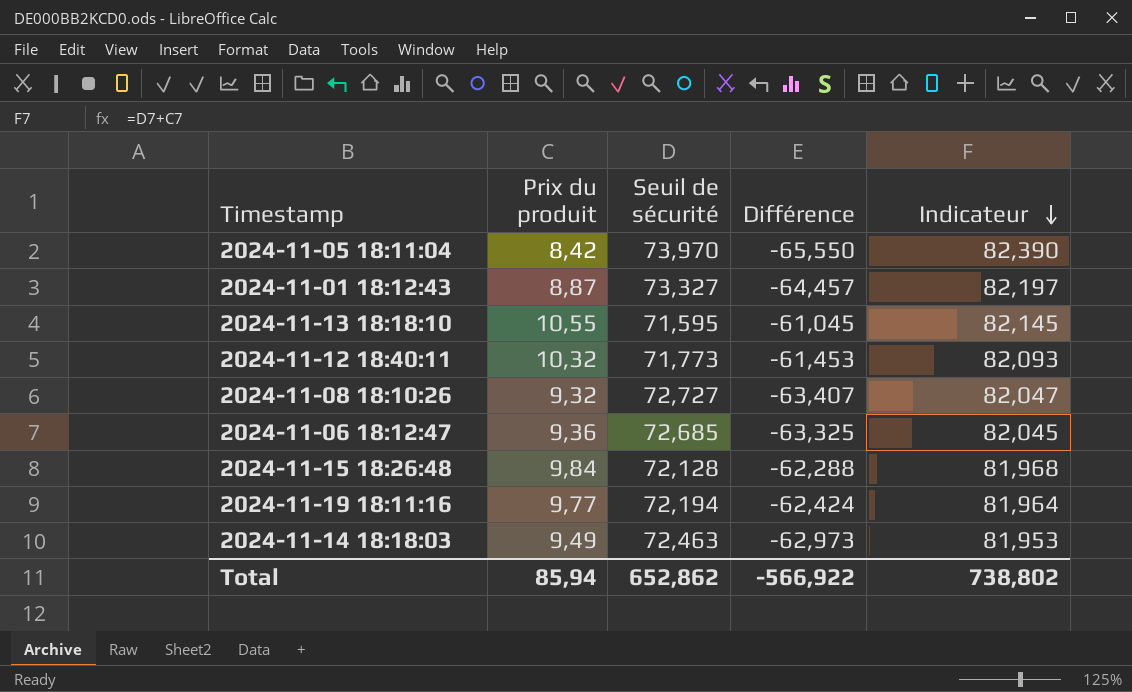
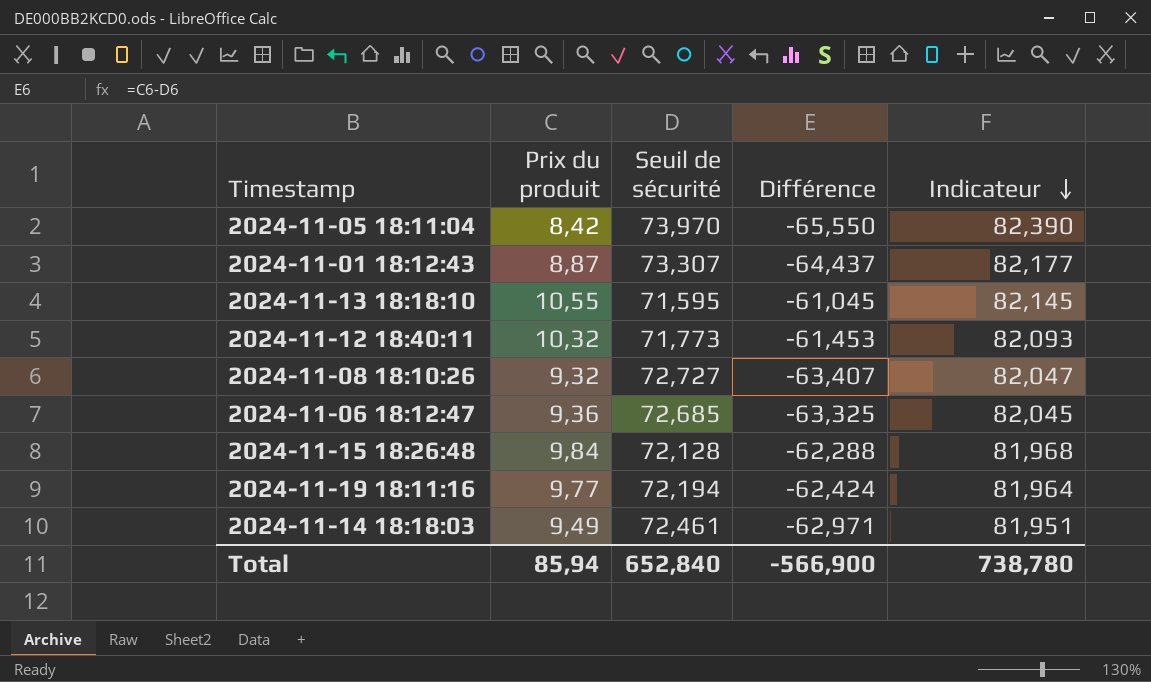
2024-11-01 18:12:43 | Seuil de sécurité: 73,327 -> 73,307
2024-11-01 18:12:43 | Différence: -64,457 -> -64,437
2024-11-01 18:12:43 | Indicateur: 82,197 -> 82,177
2024-11-14 18:18:03 | Seuil de sécurité: 72,463 -> 72,461
2024-11-14 18:18:03 | Différence: -62,973 -> -62,971
2024-11-14 18:18:03 | Indicateur: 81,953 -> 81,951
Total | Seuil de sécurité: 652,862 -> 652,840
Total | Différence: -566,922 -> -566,900
Total | Indicateur: 738,802 -> 738,780

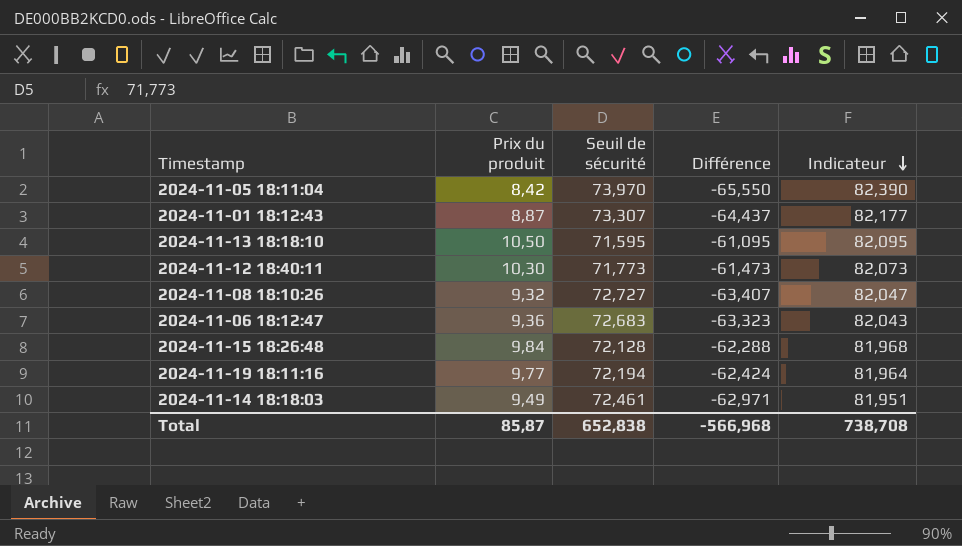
2024-11-13 18:18:10 | Prix du produit: 10,55 -> 10,50
2024-11-13 18:18:10 | Différence: -61,045 -> -61,095
2024-11-13 18:18:10 | Indicateur: 82,145 -> 82,095
2024-11-12 18:40:11 | Prix du produit: 10,32 -> 10,30
2024-11-12 18:40:11 | Différence: -61,453 -> -61,473
2024-11-12 18:40:11 | Indicateur: 82,093 -> 82,073
2024-11-06 18:12:47 | Seuil de sécurité: 72,685 -> 72,683
2024-11-06 18:12:47 | Différence: -63,325 -> -63,323
2024-11-06 18:12:47 | Indicateur: 82,045 -> 82,043
Total | Prix du produit: 85,94 -> 85,87
Total | Seuil de sécurité: 652,840 -> 652,838
Total | Différence: -566,900 -> -566,968
Total | Indicateur: 738,780 -> 738,708

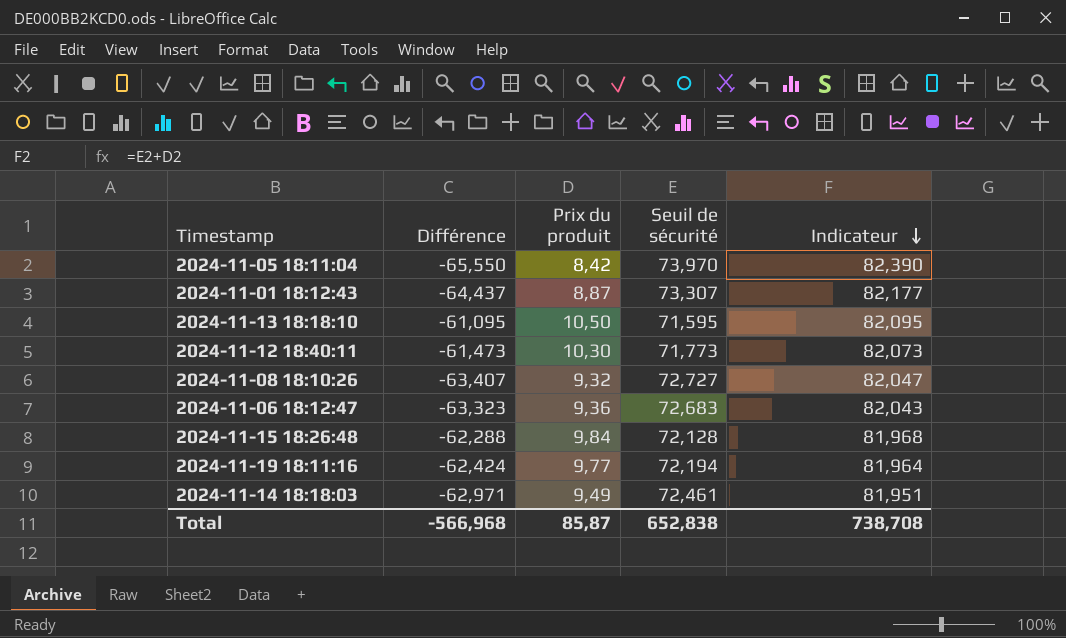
column Différence | position: 4 -> 2

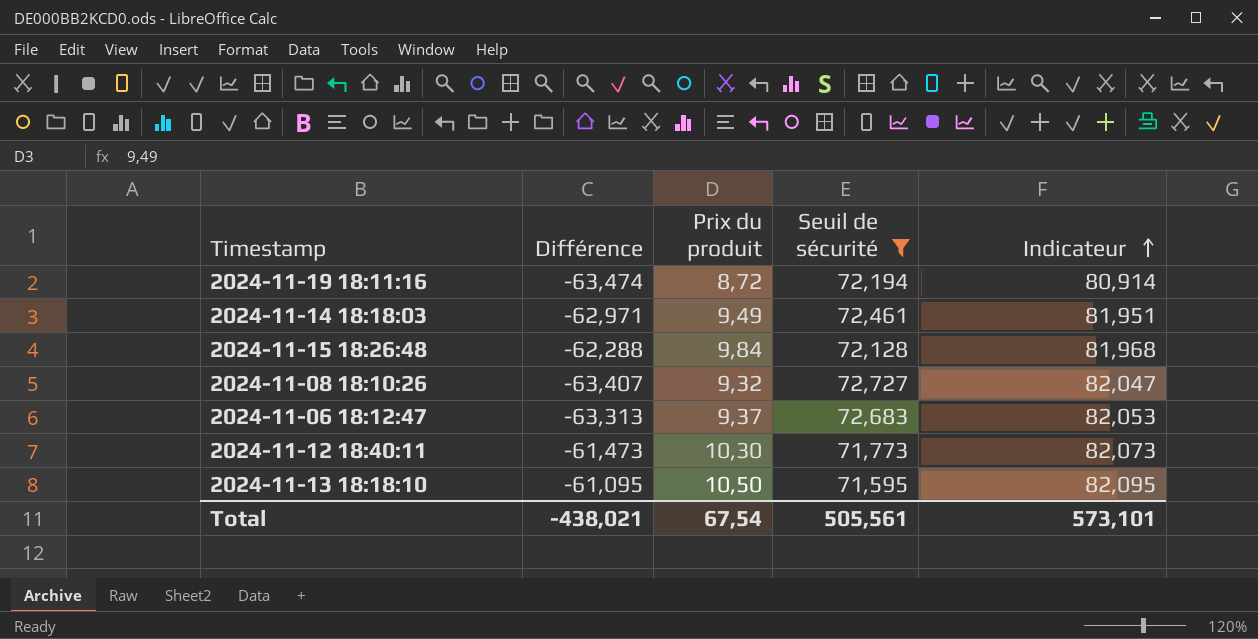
filter: none -> Seuil de sécurité <= 72,727
row order: Indicateur descending -> Indicateur ascending
2024-11-19 18:11:16 | Différence: -62,424 -> -63,474
2024-11-19 18:11:16 | Prix du produit: 9,77 -> 8,72
2024-11-19 18:11:16 | Indicateur: 81,964 -> 80,914
2024-11-06 18:12:47 | Différence: -63,323 -> -63,313
2024-11-06 18:12:47 | Prix du produit: 9,36 -> 9,37
2024-11-06 18:12:47 | Indicateur: 82,043 -> 82,053
Total | Différence: -566,968 -> -438,021
Total | Prix du produit: 85,87 -> 67,54
Total | Seuil de sécurité: 652,838 -> 505,561
Total | Indicateur: 738,708 -> 573,101

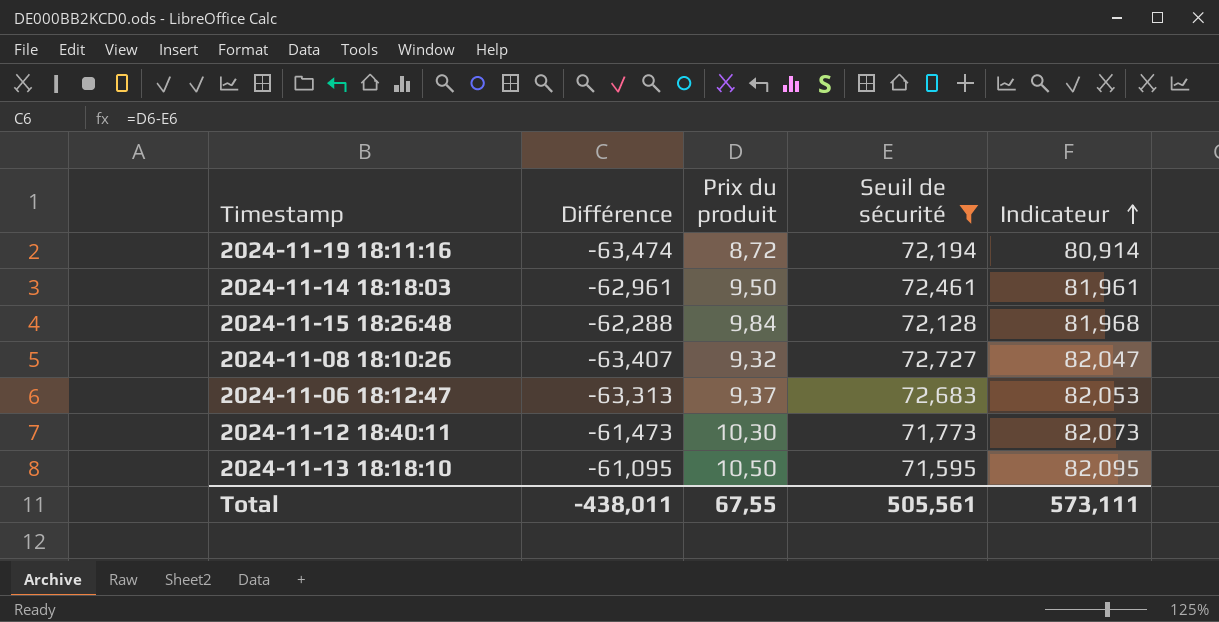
2024-11-14 18:18:03 | Différence: -62,971 -> -62,961
2024-11-14 18:18:03 | Prix du produit: 9,49 -> 9,50
2024-11-14 18:18:03 | Indicateur: 81,951 -> 81,961
Total | Différence: -438,021 -> -438,011
Total | Prix du produit: 67,54 -> 67,55
Total | Indicateur: 573,101 -> 573,111

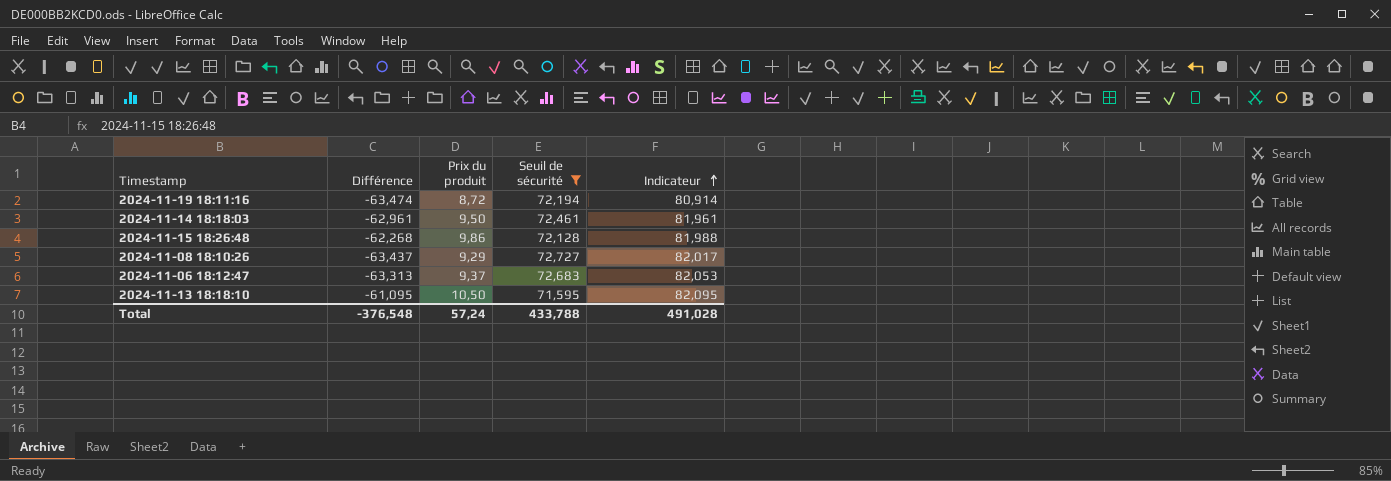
row 2024-11-12 18:40:11: -61,473 | 10,30 | 71,773 | 82,073 -> none
2024-11-15 18:26:48 | Différence: -62,288 -> -62,268
2024-11-15 18:26:48 | Prix du produit: 9,84 -> 9,86
2024-11-15 18:26:48 | Indicateur: 81,968 -> 81,988
2024-11-08 18:10:26 | Différence: -63,407 -> -63,437
2024-11-08 18:10:26 | Prix du produit: 9,32 -> 9,29
2024-11-08 18:10:26 | Indicateur: 82,047 -> 82,017
Total | Différence: -438,011 -> -376,548
Total | Prix du produit: 67,55 -> 57,24
Total | Seuil de sécurité: 505,561 -> 433,788
Total | Indicateur: 573,111 -> 491,028

